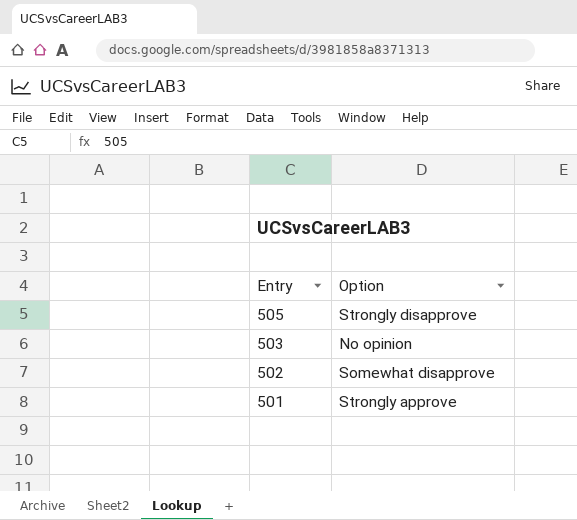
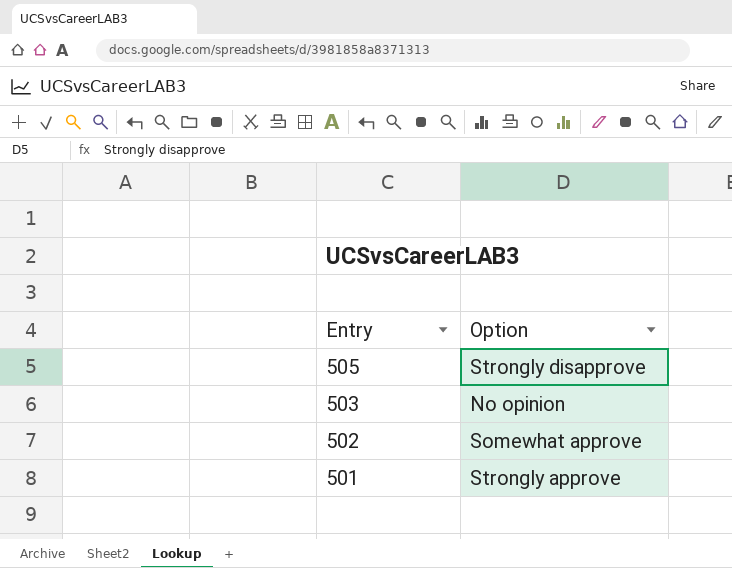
502 | Option: Somewhat disapprove -> Somewhat approve

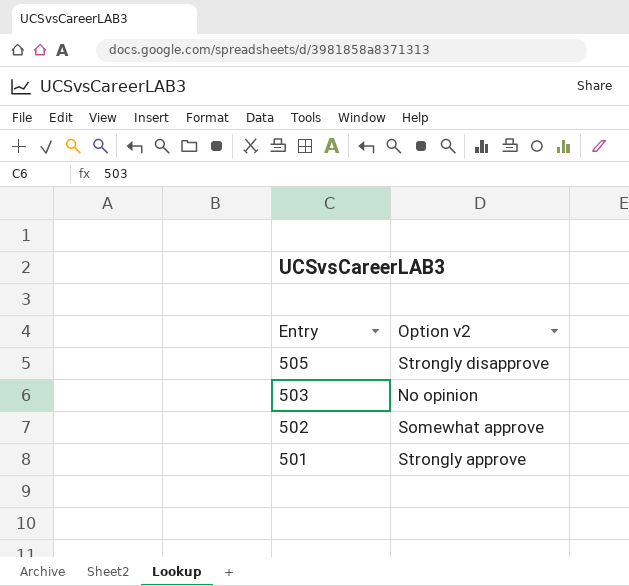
column name: Option -> Option v2

